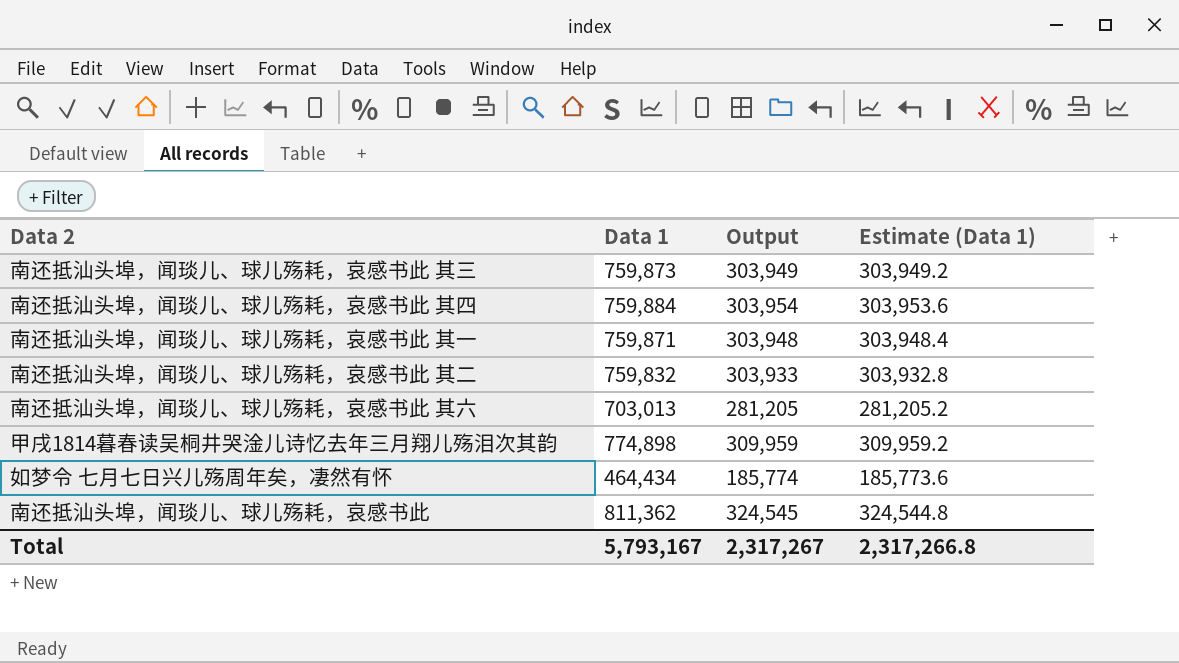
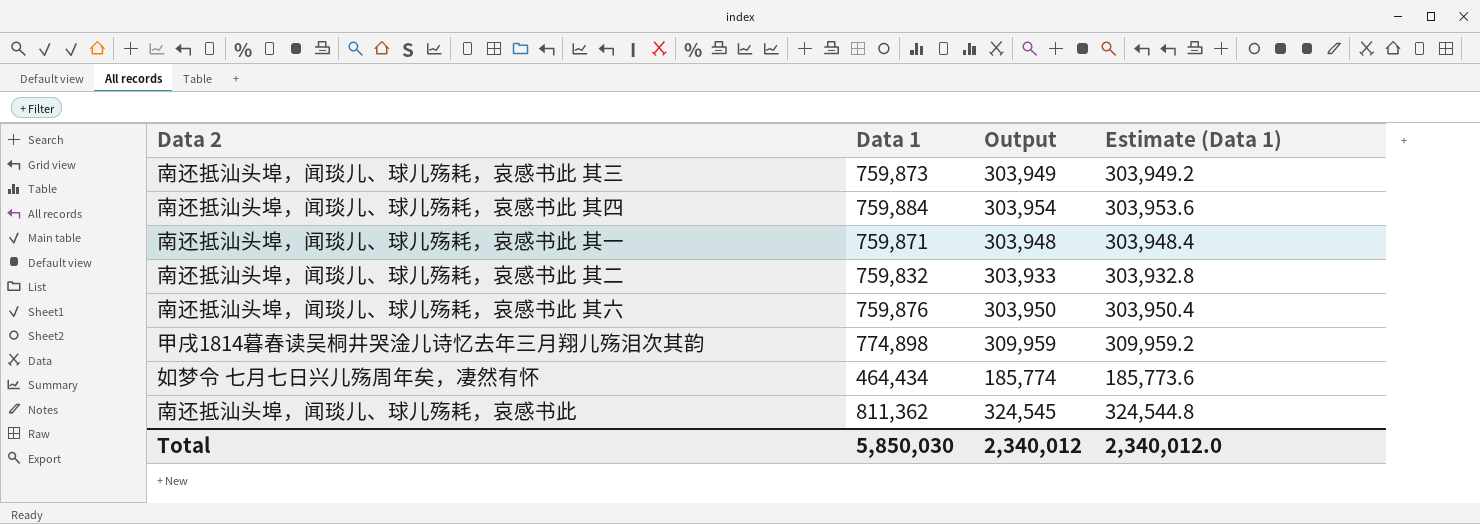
南还抵汕头埠，闻琰儿、球儿殇耗，哀感书此 其六 | Data 1: 703,013 -> 759,876
南还抵汕头埠，闻琰儿、球儿殇耗，哀感书此 其六 | Output: 281,205 -> 303,950
南还抵汕头埠，闻琰儿、球儿殇耗，哀感书此 其六 | Estimate (Data 1): 281,205.2 -> 303,950.4
Total | Data 1: 5,793,167 -> 5,850,030
Total | Output: 2,317,267 -> 2,340,012
Total | Estimate (Data 1): 2,317,266.8 -> 2,340,012.0

